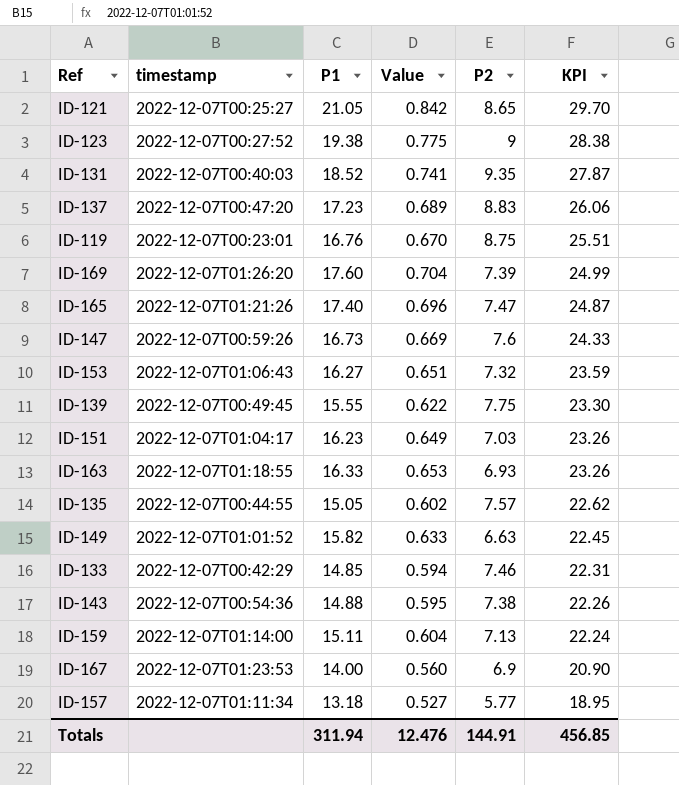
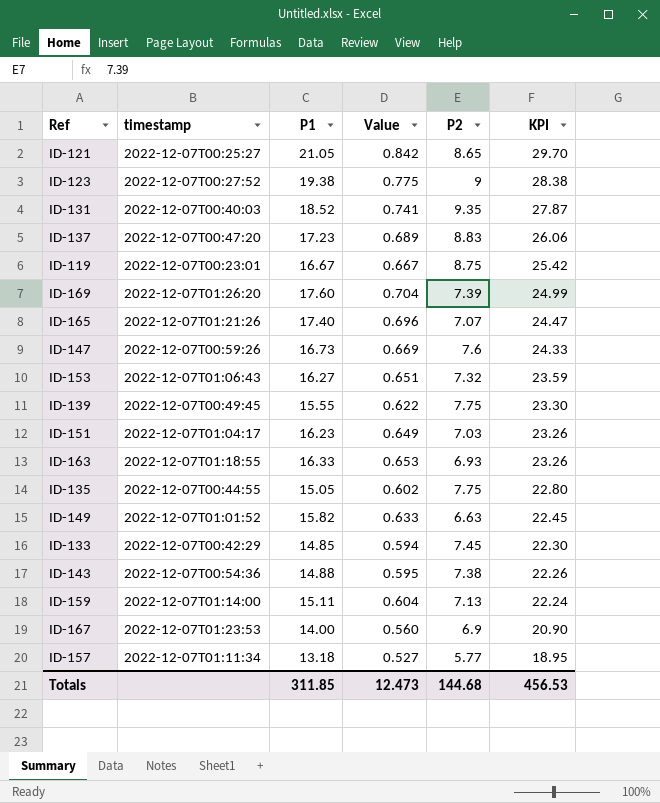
ID-119 | P1: 16.76 -> 16.67
ID-119 | Value: 0.670 -> 0.667
ID-119 | KPI: 25.51 -> 25.42
ID-165 | P2: 7.47 -> 7.07
ID-165 | KPI: 24.87 -> 24.47
ID-135 | P2: 7.57 -> 7.75
ID-135 | KPI: 22.62 -> 22.80
ID-133 | P2: 7.46 -> 7.45
ID-133 | KPI: 22.31 -> 22.30
Totals | P1: 311.94 -> 311.85
Totals | Value: 12.476 -> 12.473
Totals | P2: 144.91 -> 144.68
Totals | KPI: 456.85 -> 456.53

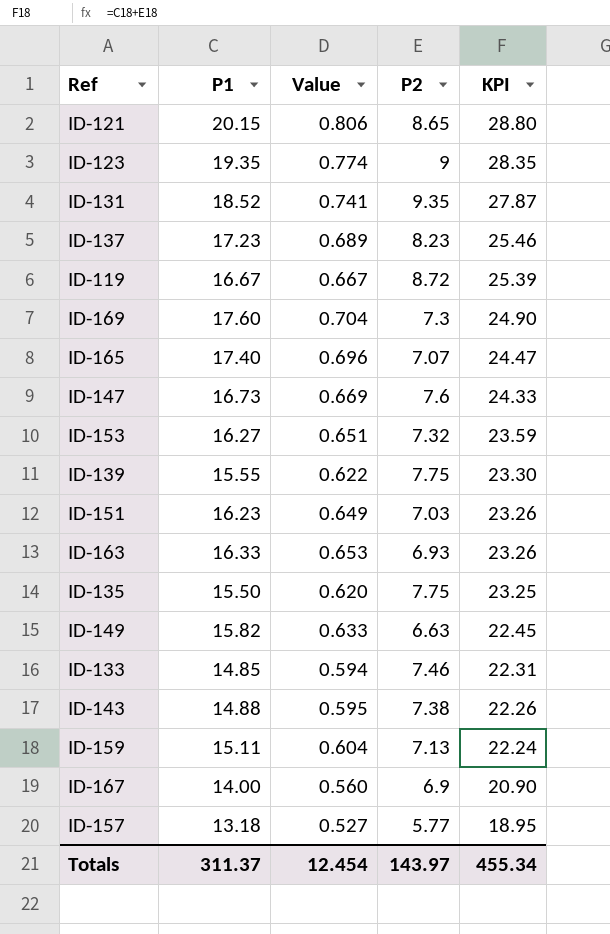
column timestamp | position: 2 -> none
ID-121 | P1: 21.05 -> 20.15
ID-121 | Value: 0.842 -> 0.806
ID-121 | KPI: 29.70 -> 28.80
ID-123 | P1: 19.38 -> 19.35
ID-123 | Value: 0.775 -> 0.774
ID-123 | KPI: 28.38 -> 28.35
ID-137 | P2: 8.83 -> 8.23
ID-137 | KPI: 26.06 -> 25.46
ID-119 | P2: 8.75 -> 8.72
ID-119 | KPI: 25.42 -> 25.39
ID-169 | P2: 7.39 -> 7.3
ID-169 | KPI: 24.99 -> 24.90
ID-135 | P1: 15.05 -> 15.50
ID-135 | Value: 0.602 -> 0.620
ID-135 | KPI: 22.80 -> 23.25
ID-133 | P2: 7.45 -> 7.46
ID-133 | KPI: 22.30 -> 22.31
Totals | P1: 311.85 -> 311.37
Totals | Value: 12.473 -> 12.454
Totals | P2: 144.68 -> 143.97
Totals | KPI: 456.53 -> 455.34

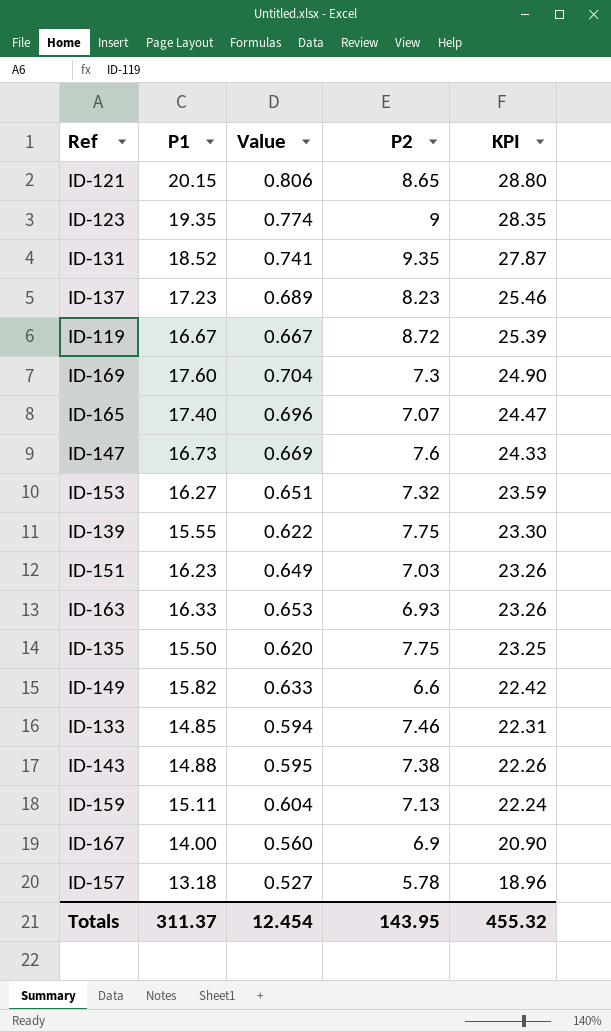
ID-149 | P2: 6.63 -> 6.6
ID-149 | KPI: 22.45 -> 22.42
ID-157 | P2: 5.77 -> 5.78
ID-157 | KPI: 18.95 -> 18.96
Totals | P2: 143.97 -> 143.95
Totals | KPI: 455.34 -> 455.32

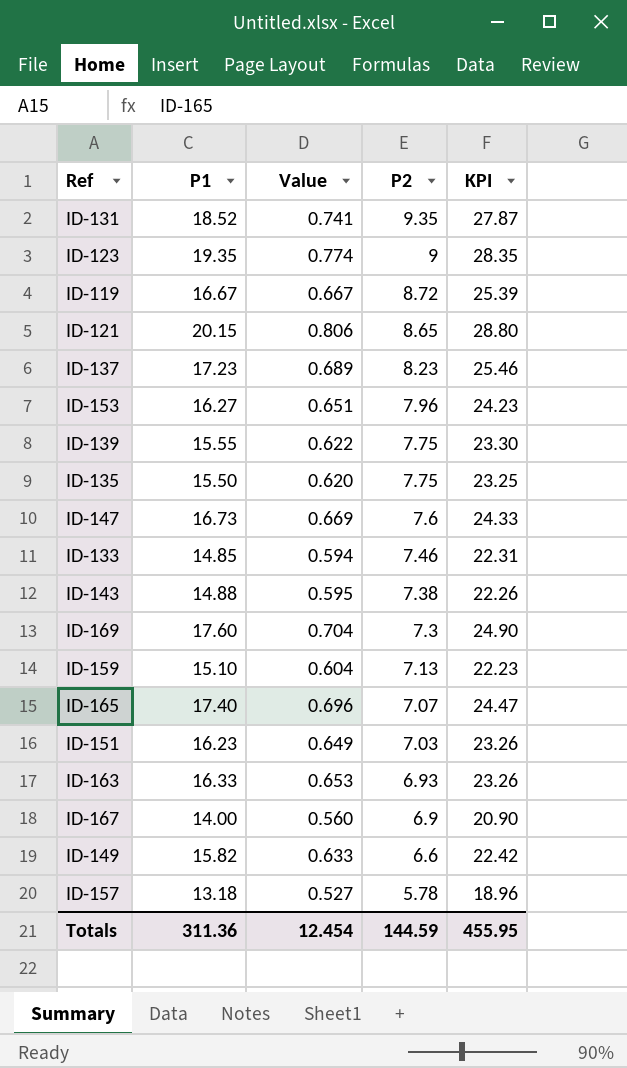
row order: KPI descending -> P2 descending
ID-153 | P2: 7.32 -> 7.96
ID-153 | KPI: 23.59 -> 24.23
ID-159 | P1: 15.11 -> 15.10
ID-159 | KPI: 22.24 -> 22.23
Totals | P1: 311.37 -> 311.36
Totals | P2: 143.95 -> 144.59
Totals | KPI: 455.32 -> 455.95

